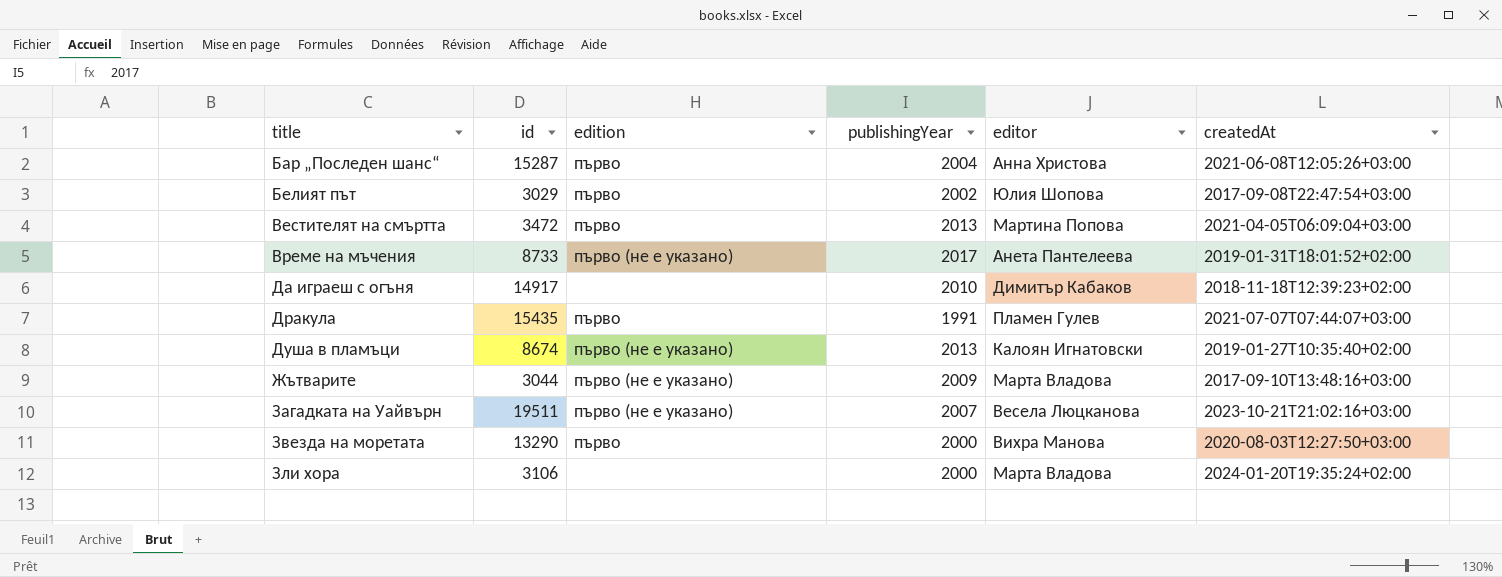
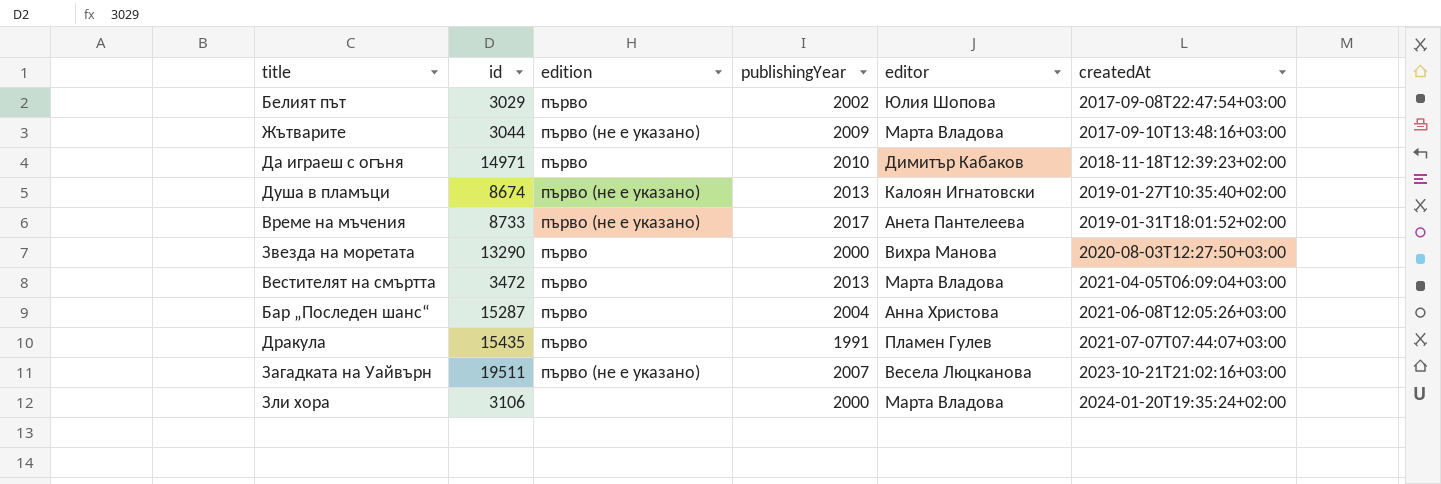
row order: title ascending -> createdAt ascending
Да играеш с огъня | id: 14917 -> 14971
Да играеш с огъня | edition: none -> първо
Вестителят на смъртта | editor: Мартина Попова -> Марта Владова

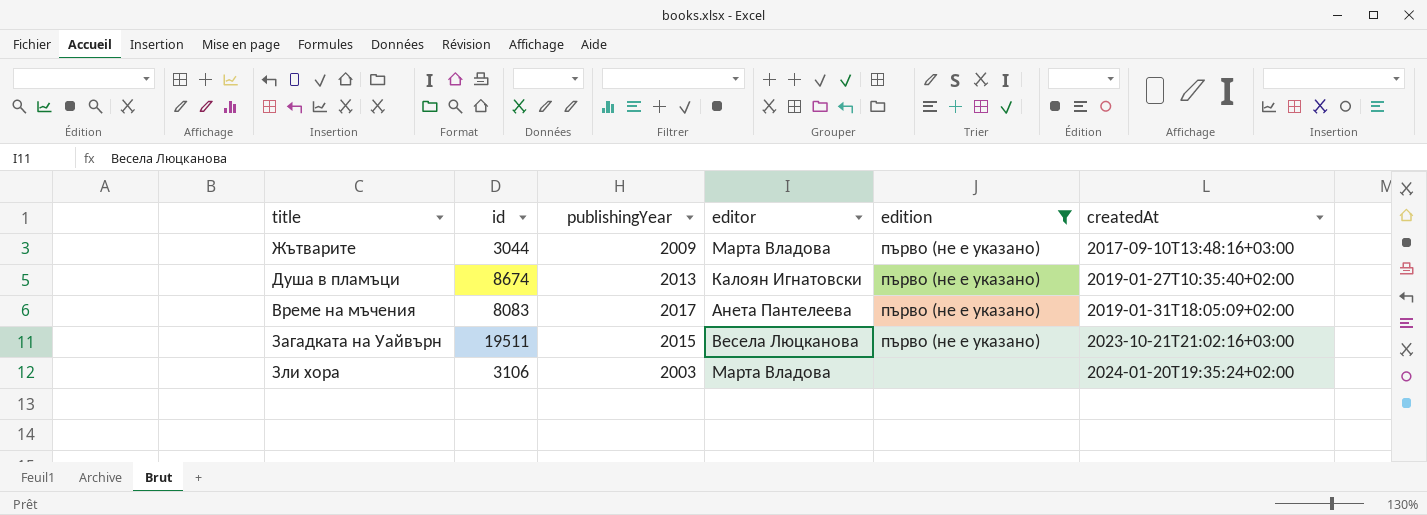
filter: none -> edition != първо
column edition | position: 3 -> 5
Време на мъчения | id: 8733 -> 8083
Време на мъчения | createdAt: 2019-01-31T18:01:52+02:00 -> 2019-01-31T18:05:09+02:00
Загадката на Уайвърн | publishingYear: 2007 -> 2015
Зли хора | publishingYear: 2000 -> 2003

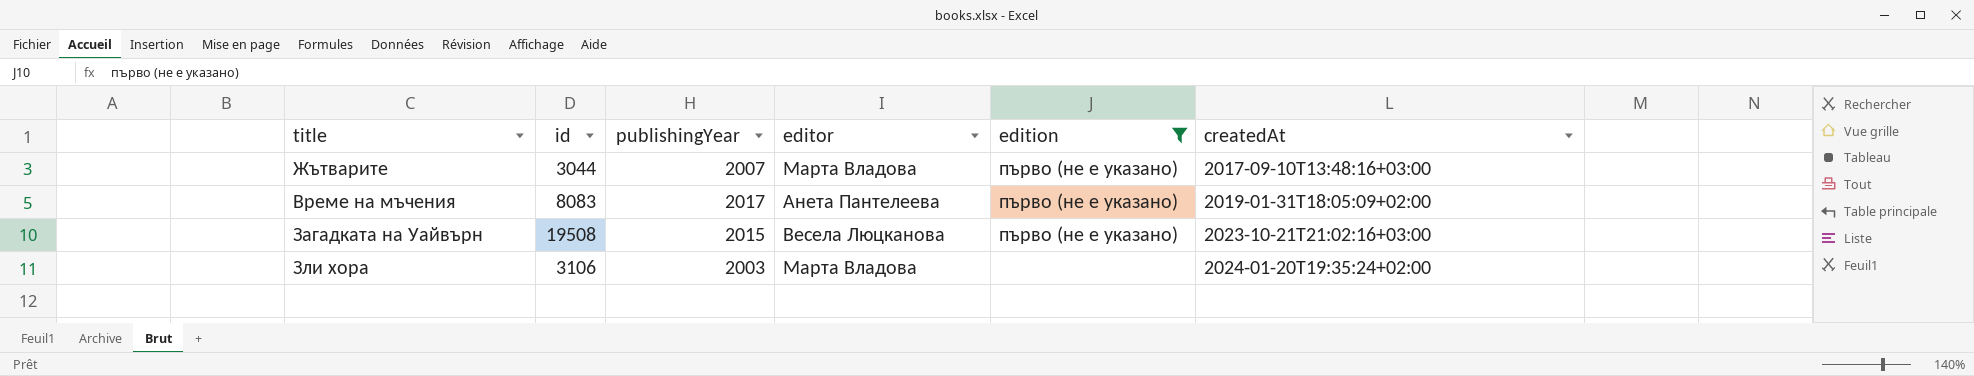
row Душа в пламъци: 8674 | 2013 | Калоян Игнатовски | първо (не е указано) | 2019-01-27T10:35:40+02:00 -> none
Жътварите | publishingYear: 2009 -> 2007
Загадката на Уайвърн | id: 19511 -> 19508

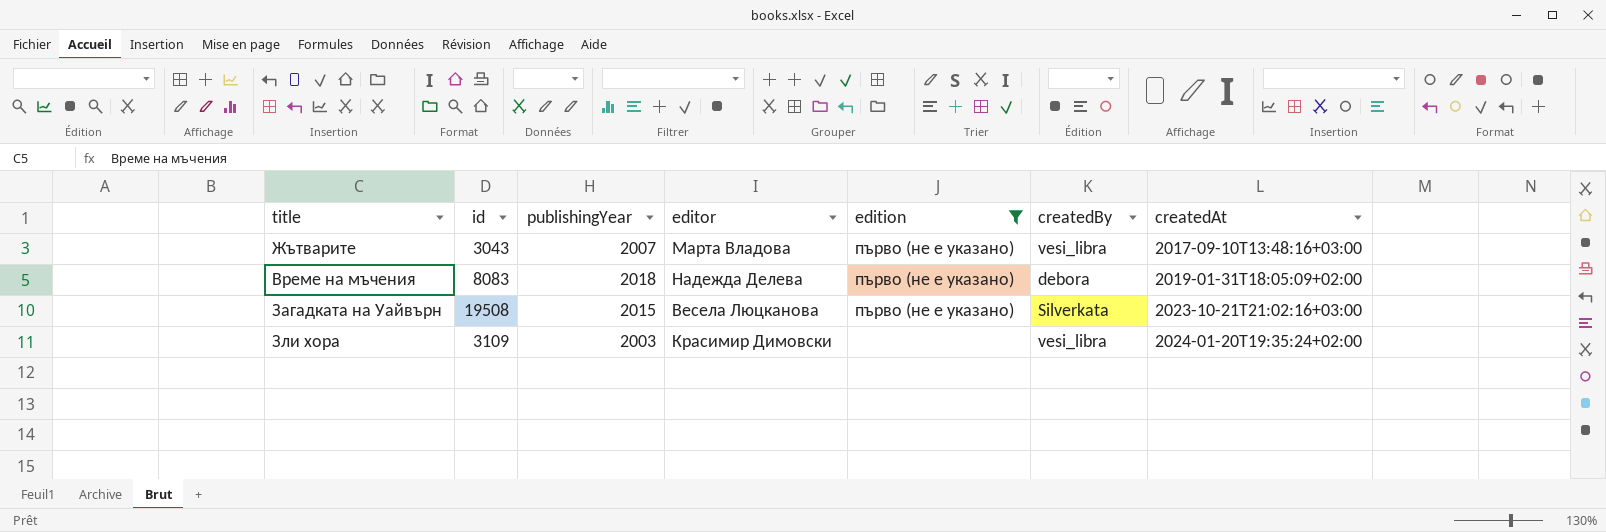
column createdBy | position: none -> 6
Жътварите | id: 3044 -> 3043
Време на мъчения | publishingYear: 2017 -> 2018
Време на мъчения | editor: Анета Пантелеева -> Надежда Делева
Зли хора | id: 3106 -> 3109
Зли хора | editor: Марта Владова -> Красимир Димовски

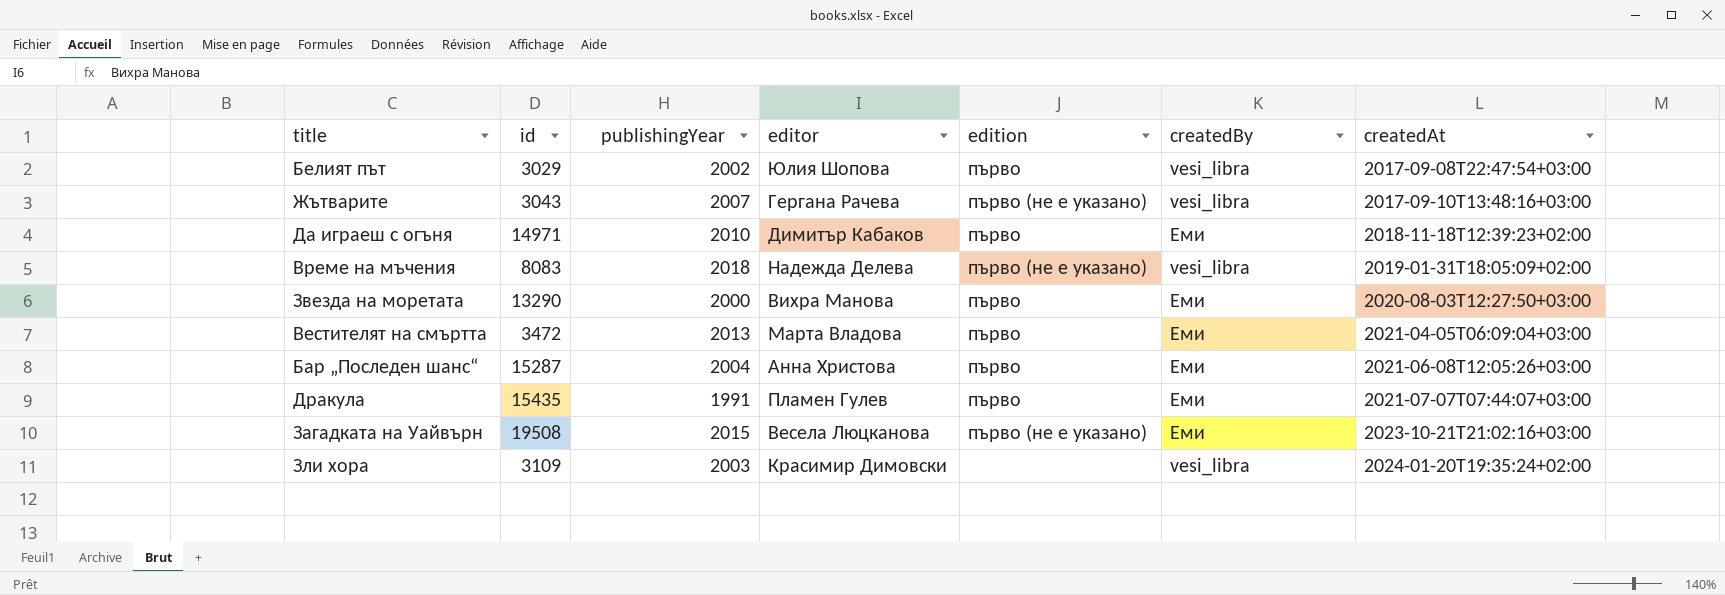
filter: edition != първо -> none
Жътварите | editor: Марта Владова -> Гергана Рачева
Време на мъчения | createdBy: debora -> vesi_libra
Загадката на Уайвърн | createdBy: Silverkata -> Еми

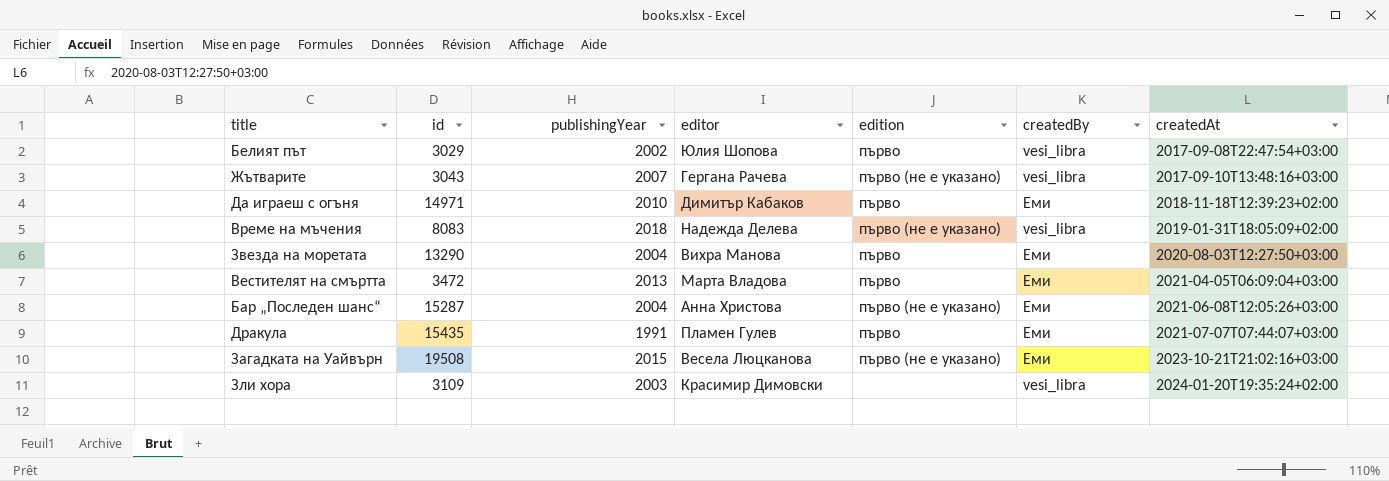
Звезда на моретата | publishingYear: 2000 -> 2004
Бар „Последен шанс“ | edition: първо -> първо (не е указано)

